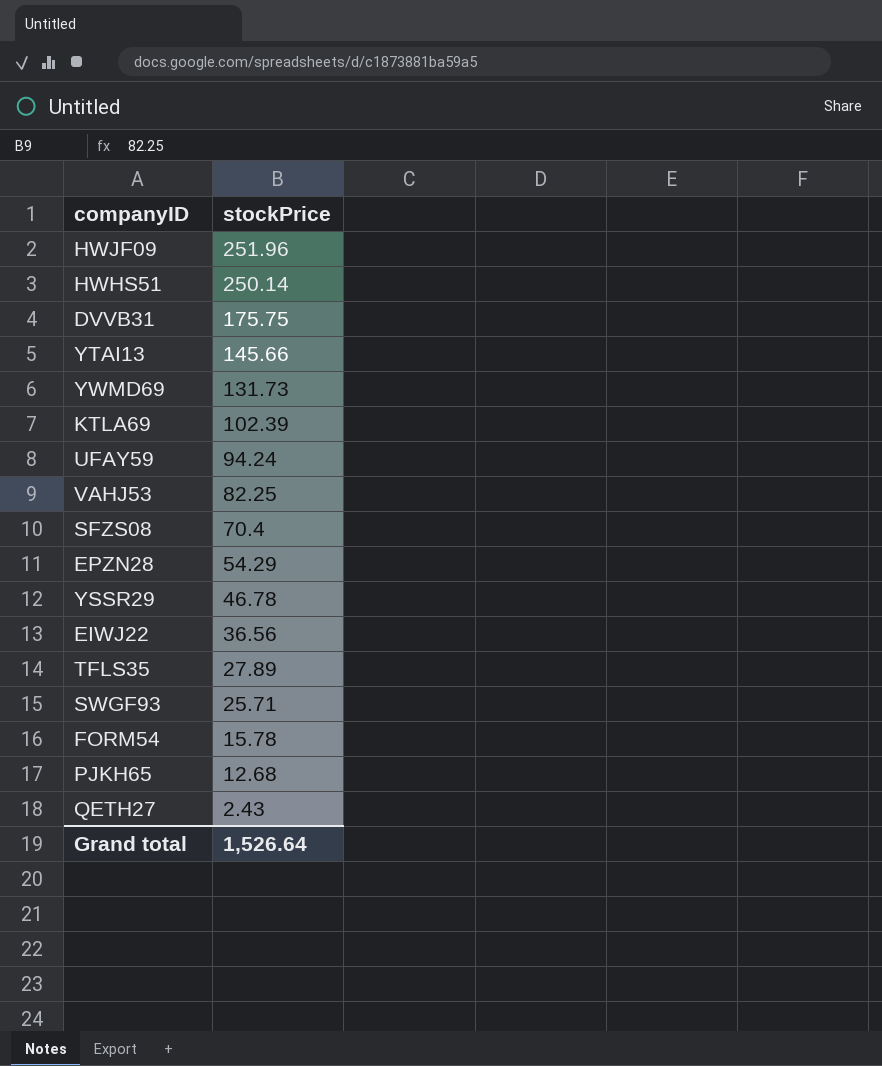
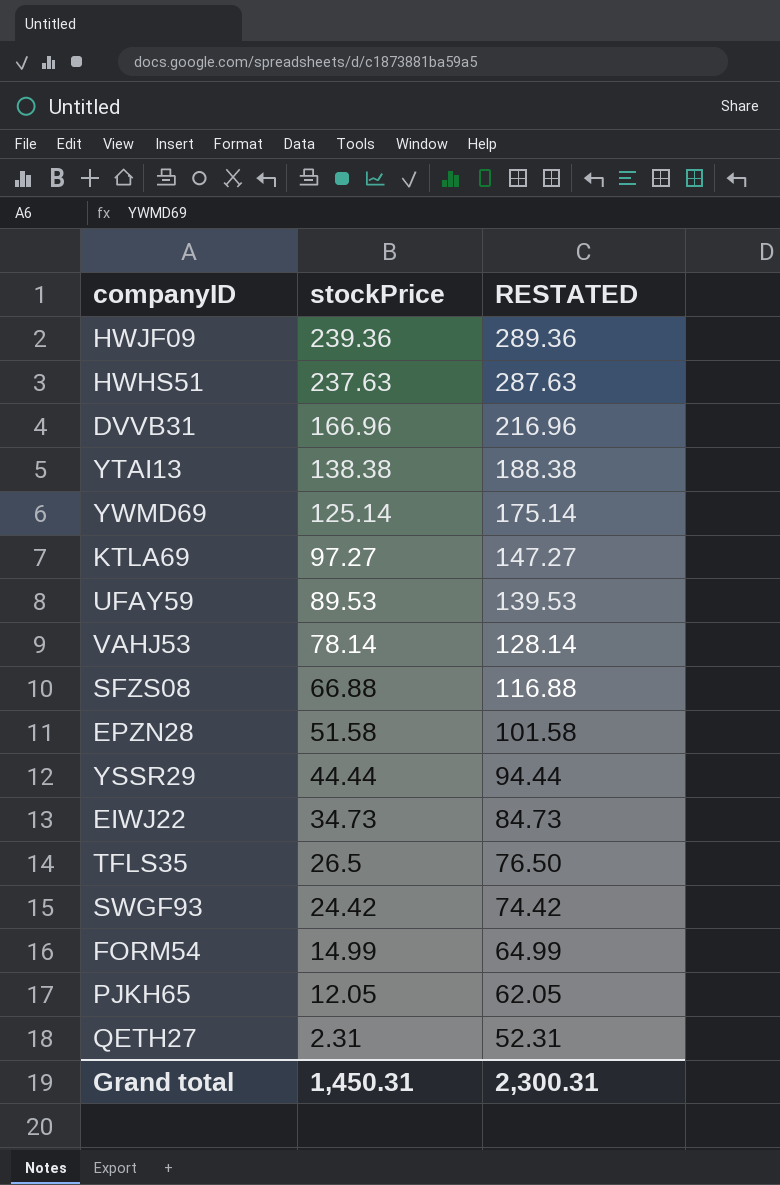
column RESTATED | formula: none -> [stockPrice] + 50
HWJF09 | stockPrice: 251.96 -> 239.36
HWHS51 | stockPrice: 250.14 -> 237.63
DVVB31 | stockPrice: 175.75 -> 166.96
YTAI13 | stockPrice: 145.66 -> 138.38
YWMD69 | stockPrice: 131.73 -> 125.14
KTLA69 | stockPrice: 102.39 -> 97.27
UFAY59 | stockPrice: 94.24 -> 89.53
VAHJ53 | stockPrice: 82.25 -> 78.14
SFZS08 | stockPrice: 70.4 -> 66.88
EPZN28 | stockPrice: 54.29 -> 51.58
YSSR29 | stockPrice: 46.78 -> 44.44
EIWJ22 | stockPrice: 36.56 -> 34.73
TFLS35 | stockPrice: 27.89 -> 26.5
SWGF93 | stockPrice: 25.71 -> 24.42
FORM54 | stockPrice: 15.78 -> 14.99
PJKH65 | stockPrice: 12.68 -> 12.05
QETH27 | stockPrice: 2.43 -> 2.31
Grand total | stockPrice: 1,526.64 -> 1,450.31

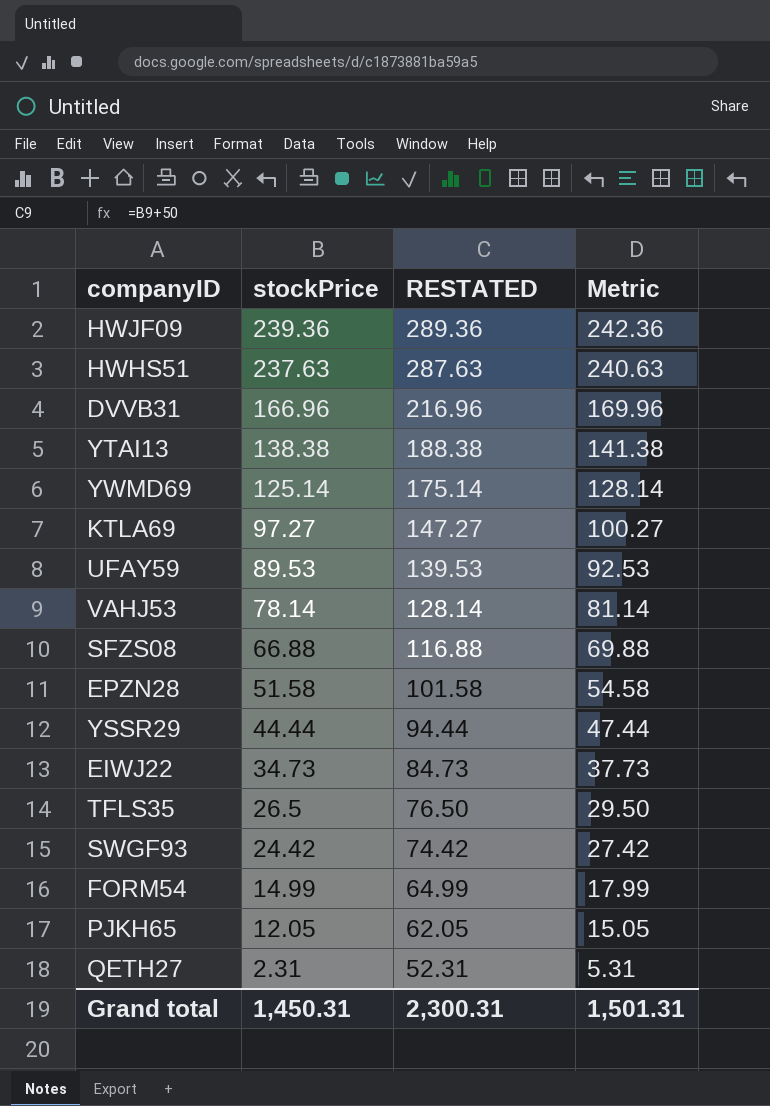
column Metric | formula: none -> [stockPrice] + 3

